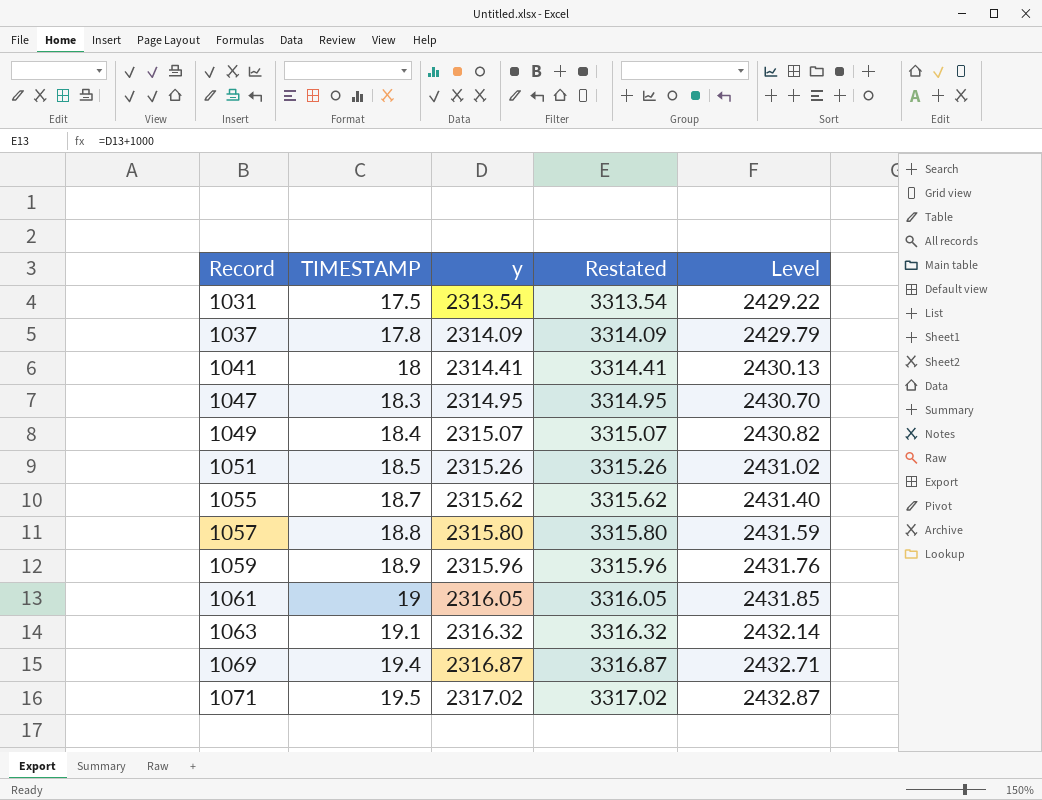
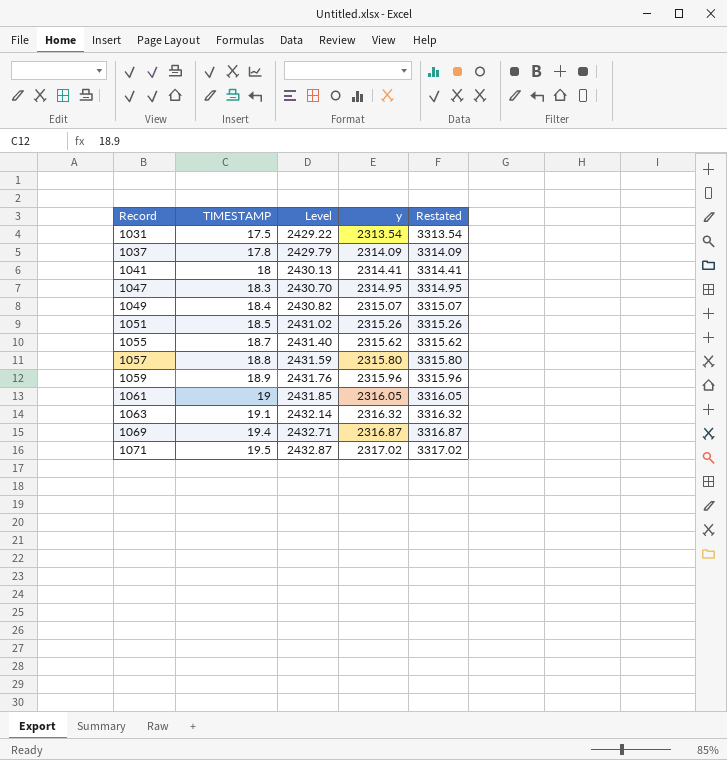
column Level | position: 5 -> 3

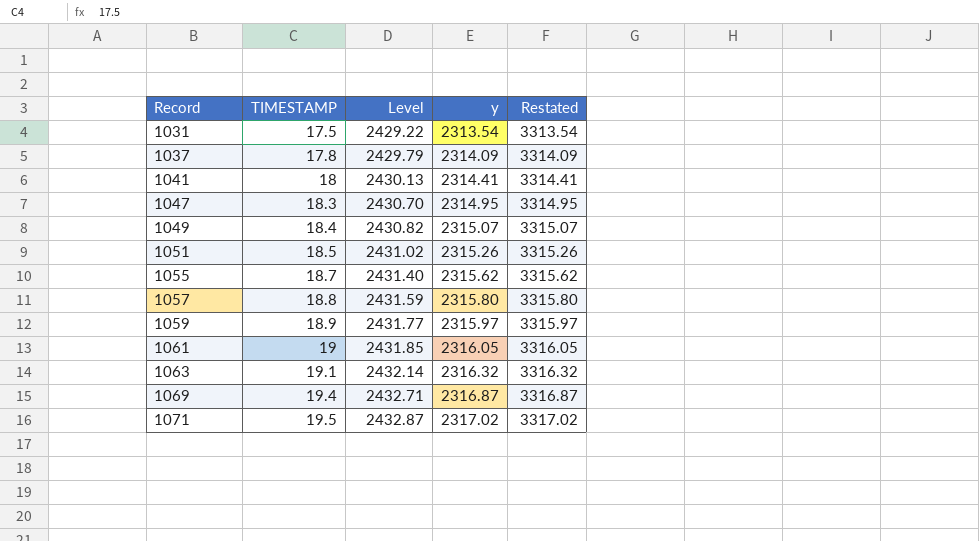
1059 | Level: 2431.76 -> 2431.77
1059 | y: 2315.96 -> 2315.97
1059 | Restated: 3315.96 -> 3315.97

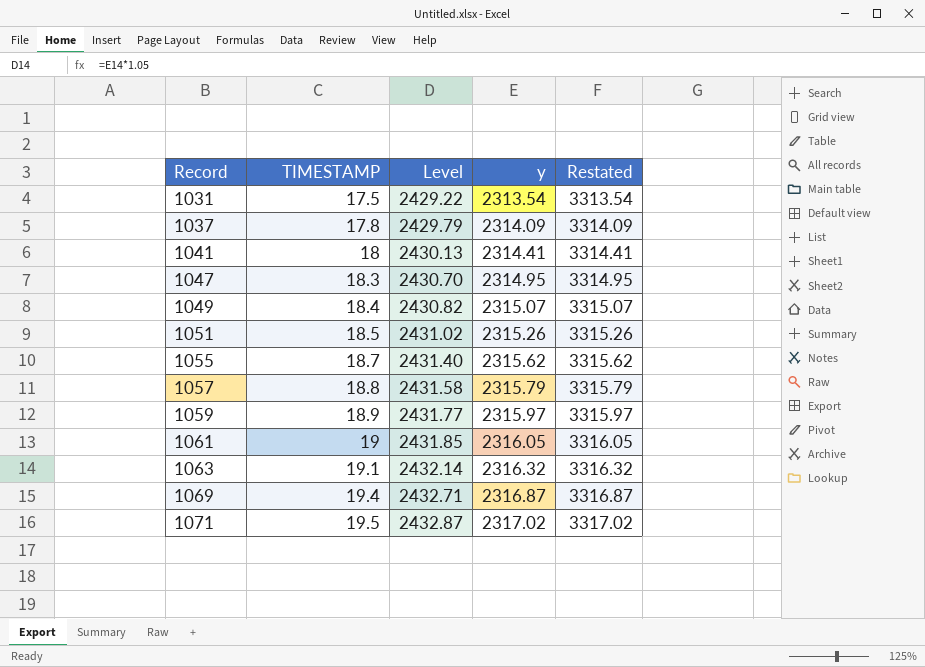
1057 | Level: 2431.59 -> 2431.58
1057 | y: 2315.80 -> 2315.79
1057 | Restated: 3315.80 -> 3315.79

